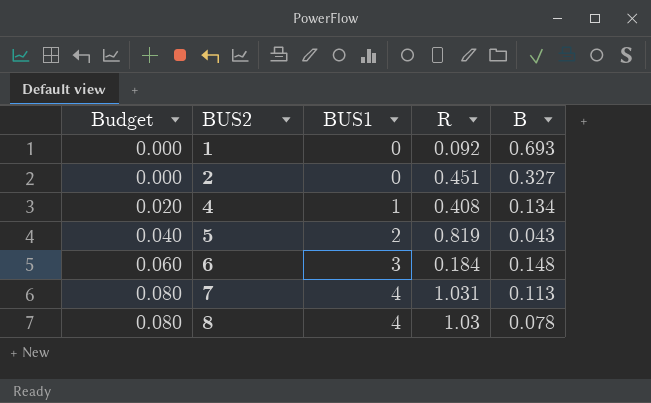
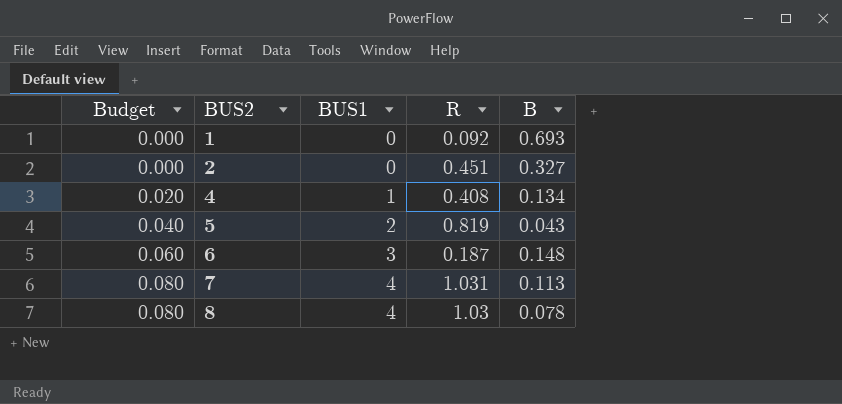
6 | R: 0.184 -> 0.187

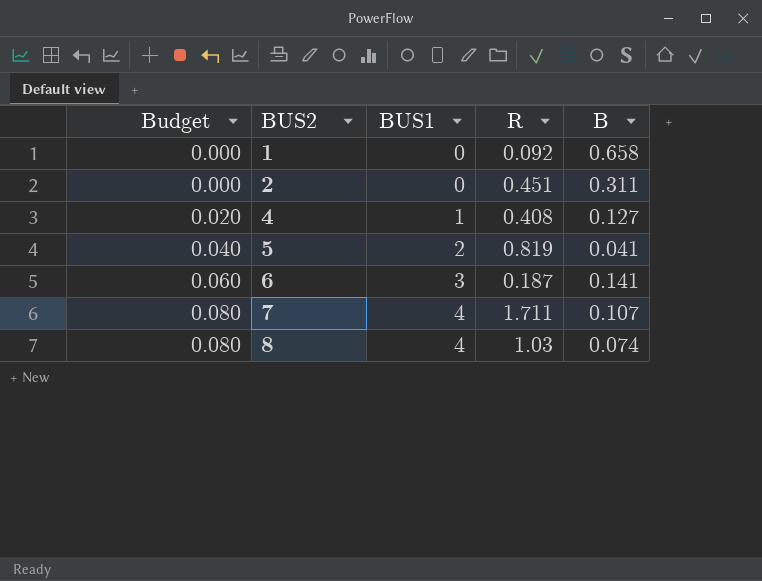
1 | B: 0.693 -> 0.658
2 | B: 0.327 -> 0.311
4 | B: 0.134 -> 0.127
5 | B: 0.043 -> 0.041
6 | B: 0.148 -> 0.141
7 | R: 1.031 -> 1.711
7 | B: 0.113 -> 0.107
8 | B: 0.078 -> 0.074

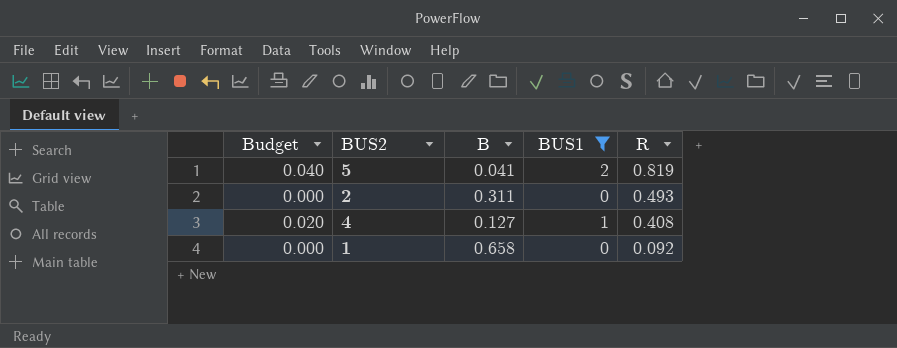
filter: none -> BUS1 <= 2
row order: Budget ascending -> R descending
column B | position: 5 -> 3
2 | R: 0.451 -> 0.493

